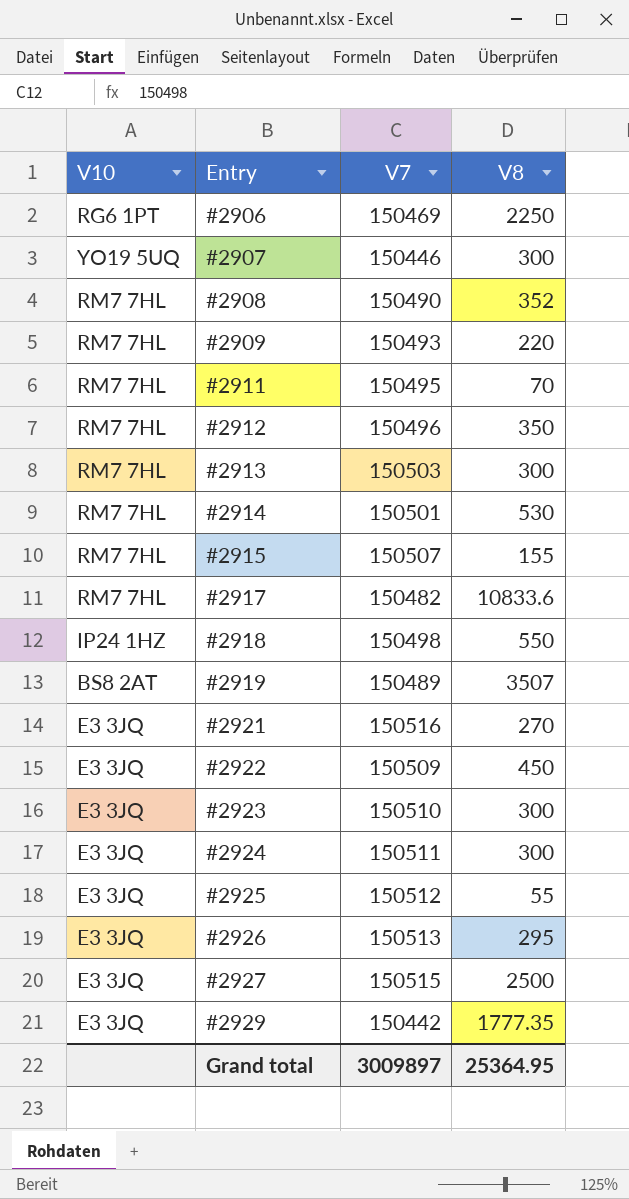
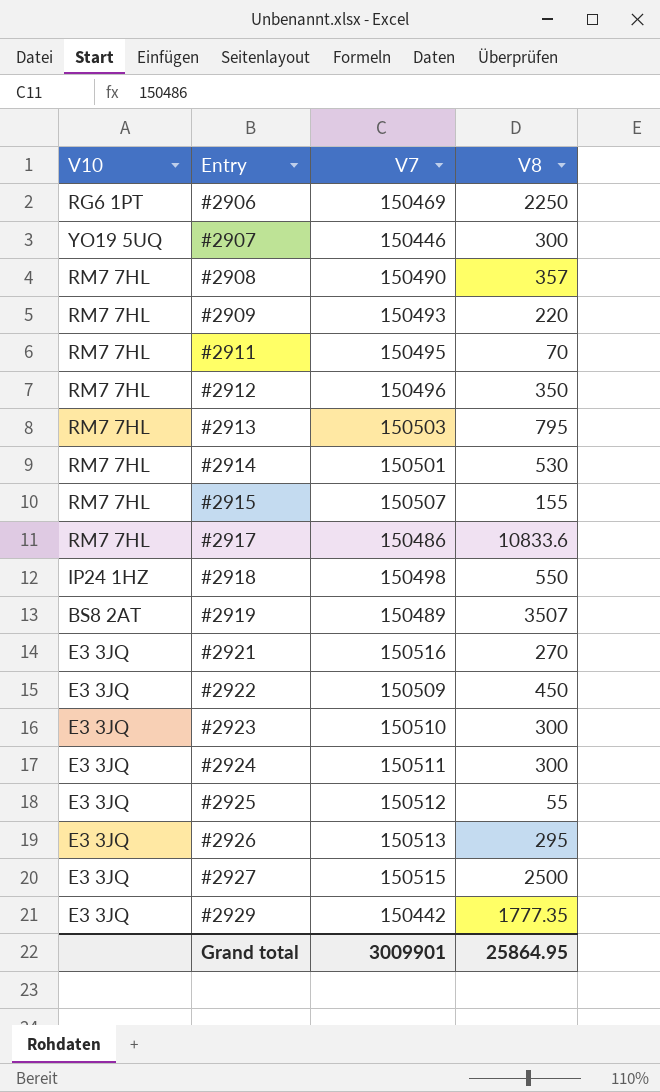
#2908 | V8: 352 -> 357
#2913 | V8: 300 -> 795
#2917 | V7: 150482 -> 150486
Grand total | V7: 3009897 -> 3009901
Grand total | V8: 25364.95 -> 25864.95

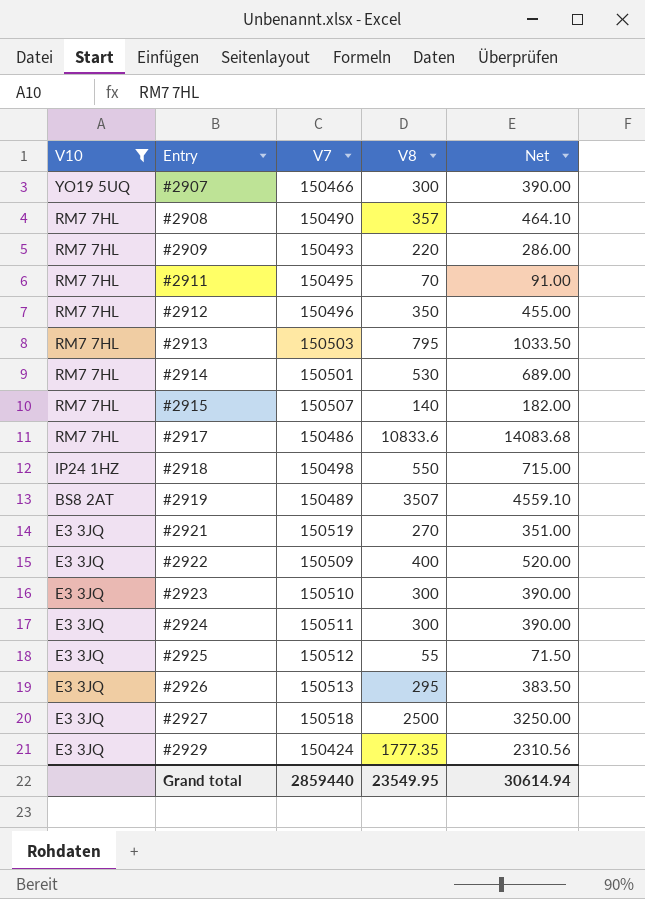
filter: none -> V10 != RG6 1PT
column Net | formula: none -> [V8] * 1.3
#2907 | V7: 150446 -> 150466
#2915 | V8: 155 -> 140
#2921 | V7: 150516 -> 150519
#2922 | V8: 450 -> 400
#2927 | V7: 150515 -> 150518
#2929 | V7: 150442 -> 150424
Grand total | V7: 3009901 -> 2859440
Grand total | V8: 25864.95 -> 23549.95

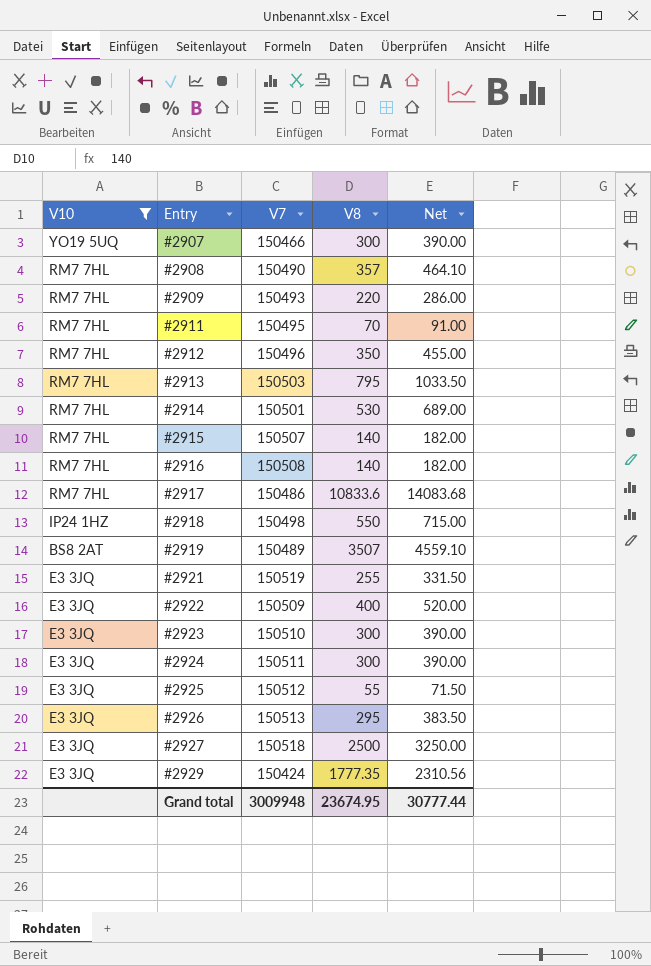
row #2916: none -> RM7 7HL | 150508 | 140 | 182.00
#2921 | V8: 270 -> 255
#2921 | Net: 351.00 -> 331.50
Grand total | V7: 2859440 -> 3009948
Grand total | V8: 23549.95 -> 23674.95
Grand total | Net: 30614.94 -> 30777.44

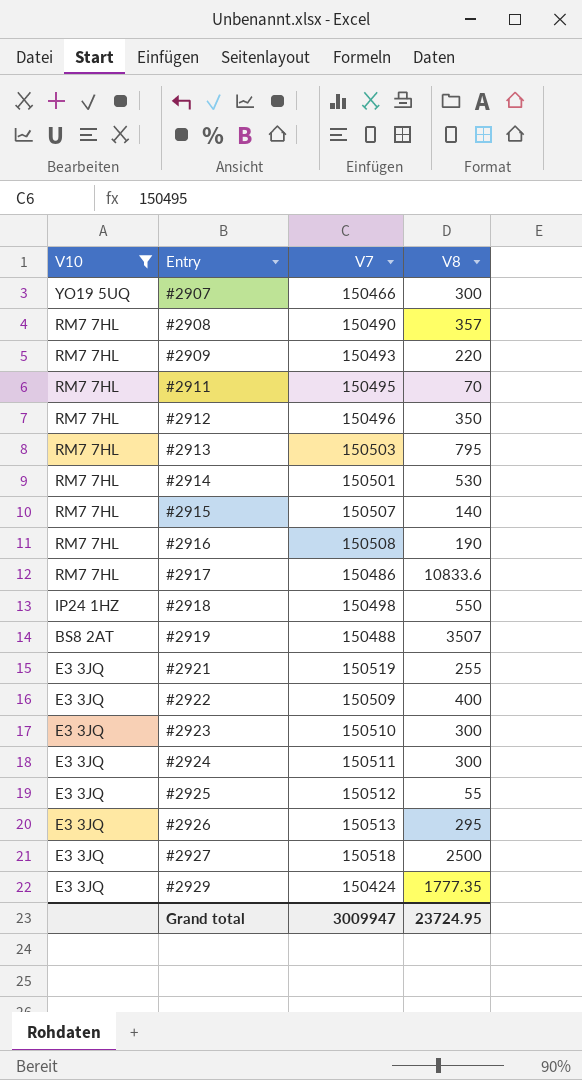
column Net | formula: [V8] * 1.3 -> none
#2916 | V8: 140 -> 190
#2919 | V7: 150489 -> 150488
Grand total | V7: 3009948 -> 3009947
Grand total | V8: 23674.95 -> 23724.95

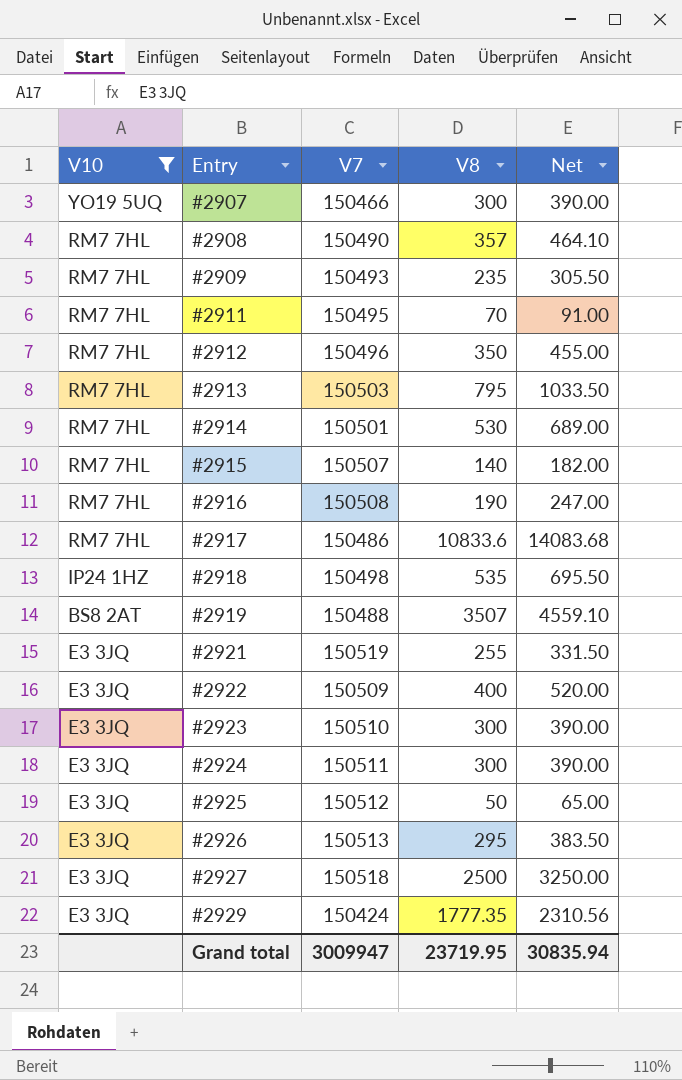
column Net | formula: none -> [V8] * 1.3
#2909 | V8: 220 -> 235
#2918 | V8: 550 -> 535
#2925 | V8: 55 -> 50
Grand total | V8: 23724.95 -> 23719.95

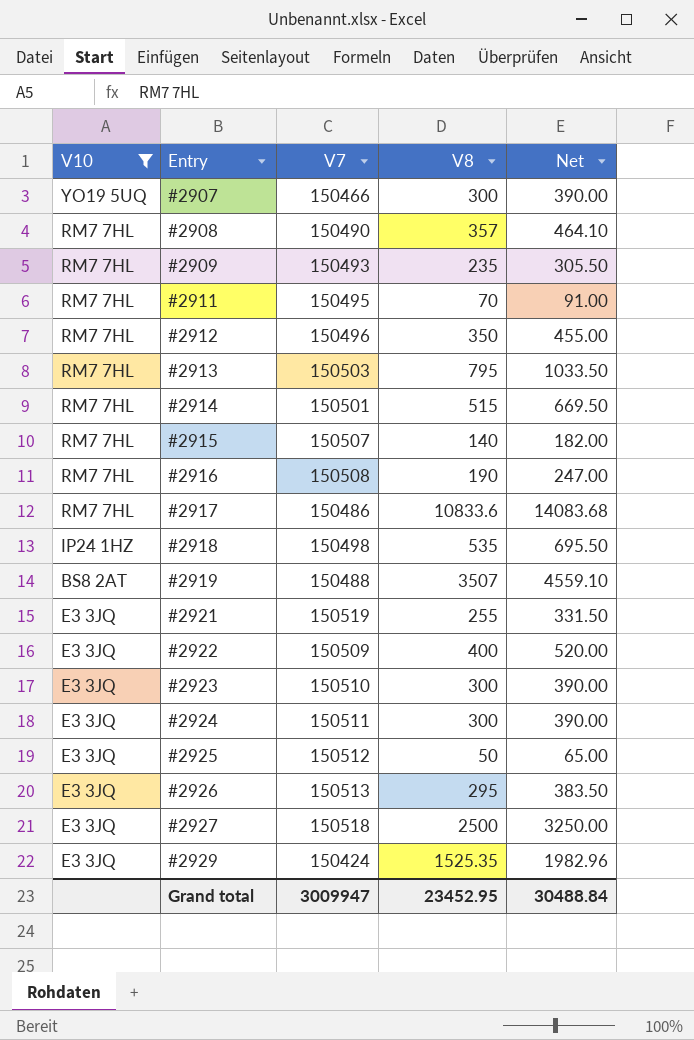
#2914 | V8: 530 -> 515
#2914 | Net: 689.00 -> 669.50
#2929 | V8: 1777.35 -> 1525.35
#2929 | Net: 2310.56 -> 1982.96
Grand total | V8: 23719.95 -> 23452.95
Grand total | Net: 30835.94 -> 30488.84

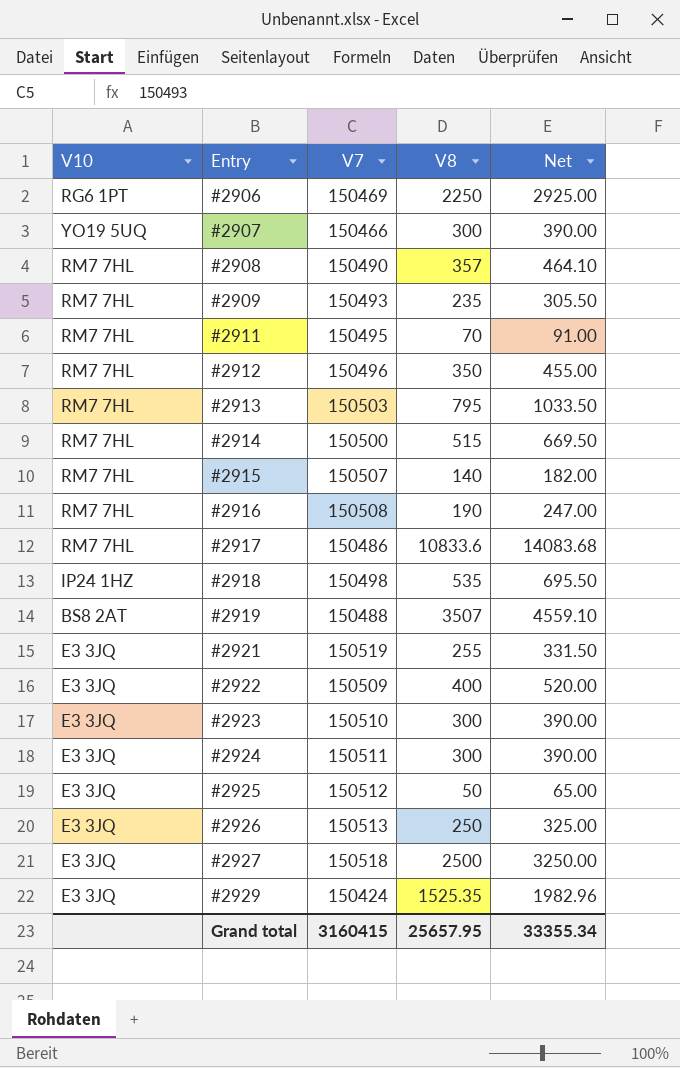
filter: V10 != RG6 1PT -> none
#2914 | V7: 150501 -> 150500
#2926 | V8: 295 -> 250
#2926 | Net: 383.50 -> 325.00
Grand total | V7: 3009947 -> 3160415
Grand total | V8: 23452.95 -> 25657.95
Grand total | Net: 30488.84 -> 33355.34

